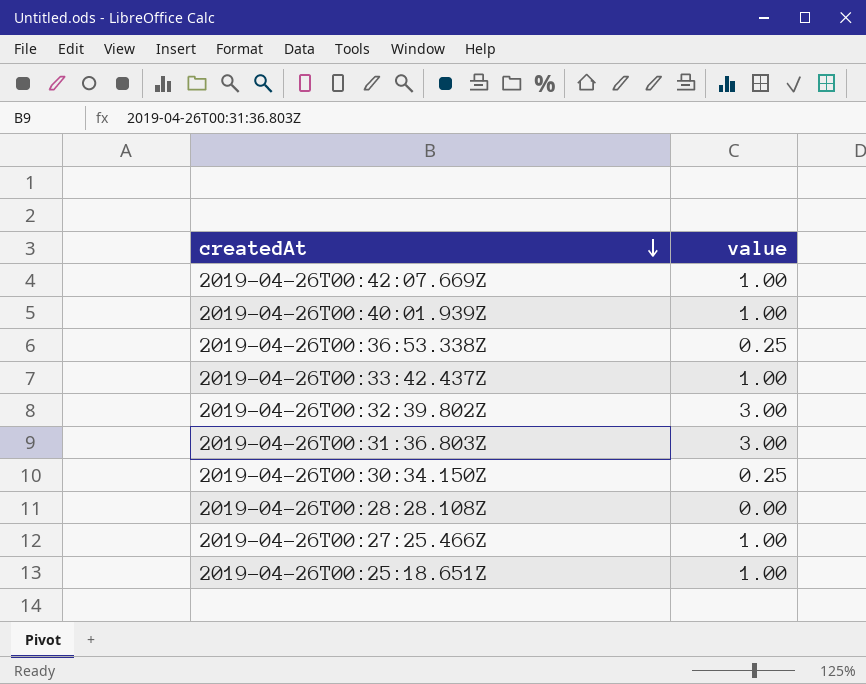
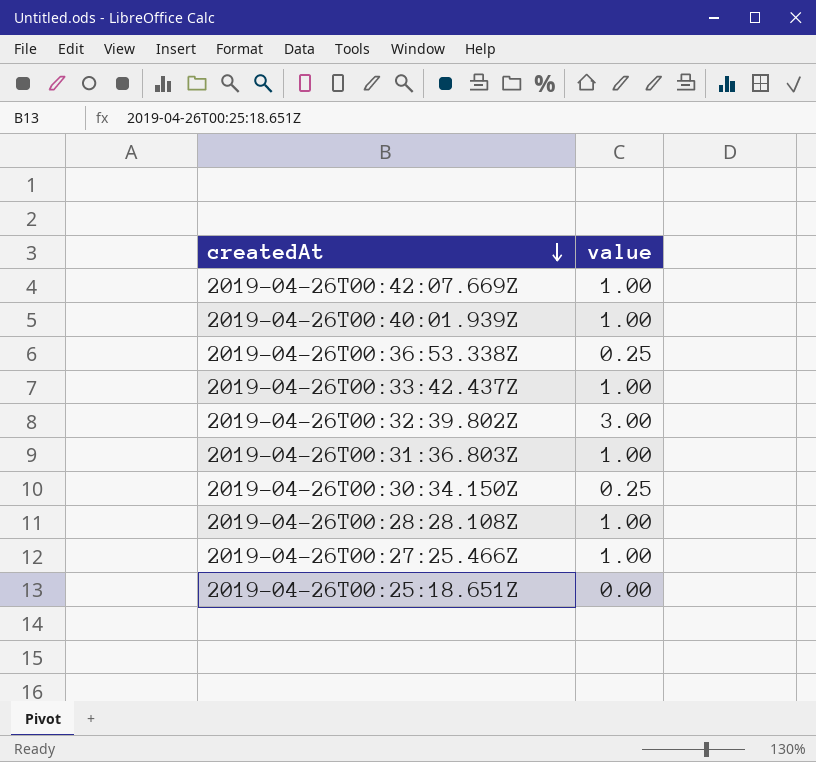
2019-04-26T00:31:36.803Z | value: 3.00 -> 1.00
2019-04-26T00:28:28.108Z | value: 0.00 -> 1.00
2019-04-26T00:25:18.651Z | value: 1.00 -> 0.00

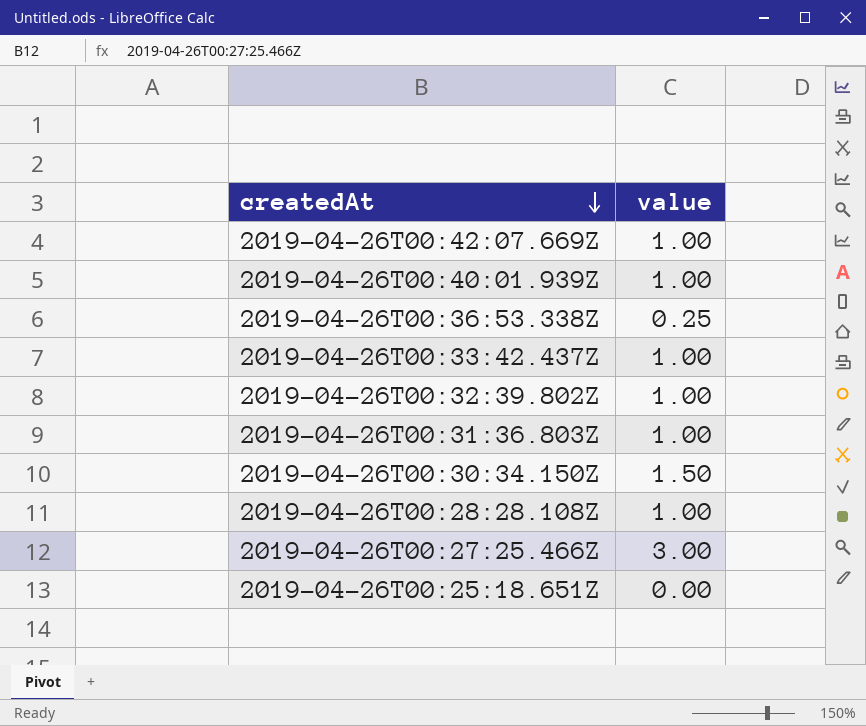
2019-04-26T00:32:39.802Z | value: 3.00 -> 1.00
2019-04-26T00:30:34.150Z | value: 0.25 -> 1.50
2019-04-26T00:27:25.466Z | value: 1.00 -> 3.00

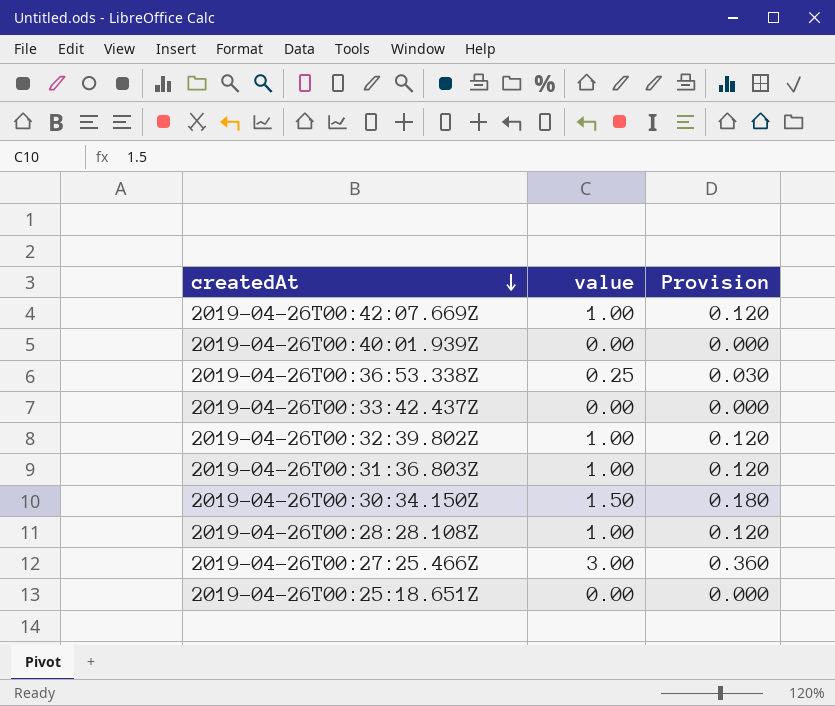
column Provision | formula: none -> [value] * 0.12
2019-04-26T00:40:01.939Z | value: 1.00 -> 0.00
2019-04-26T00:33:42.437Z | value: 1.00 -> 0.00

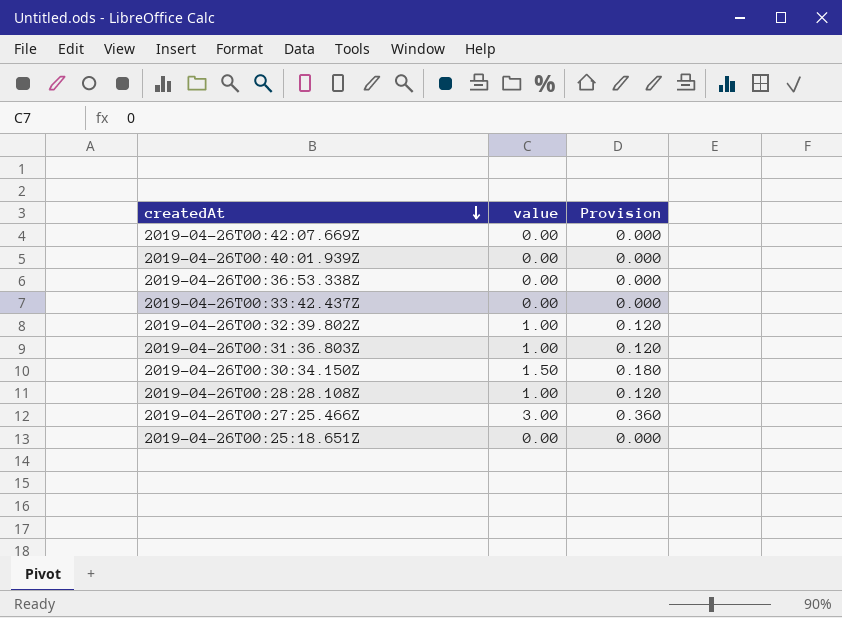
2019-04-26T00:42:07.669Z | value: 1.00 -> 0.00
2019-04-26T00:42:07.669Z | Provision: 0.120 -> 0.000
2019-04-26T00:36:53.338Z | value: 0.25 -> 0.00
2019-04-26T00:36:53.338Z | Provision: 0.030 -> 0.000

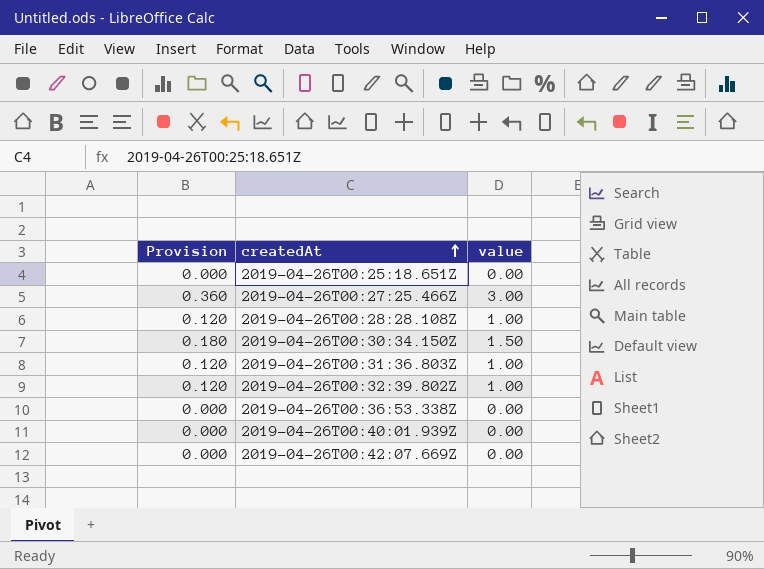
row order: createdAt descending -> createdAt ascending
column Provision | position: 3 -> 1
row 2019-04-26T00:33:42.437Z: 0.00 | 0.000 -> none

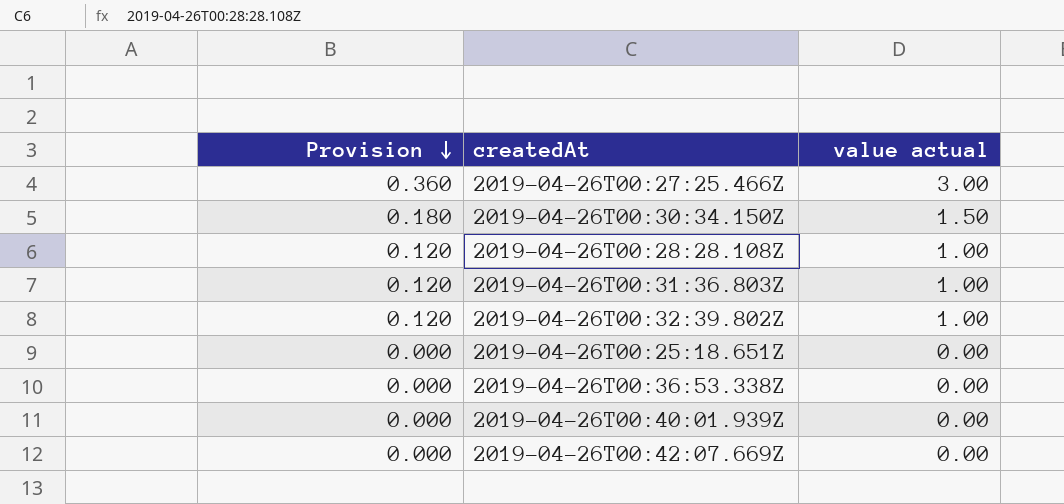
row order: createdAt ascending -> Provision descending
column name: value -> value actual

